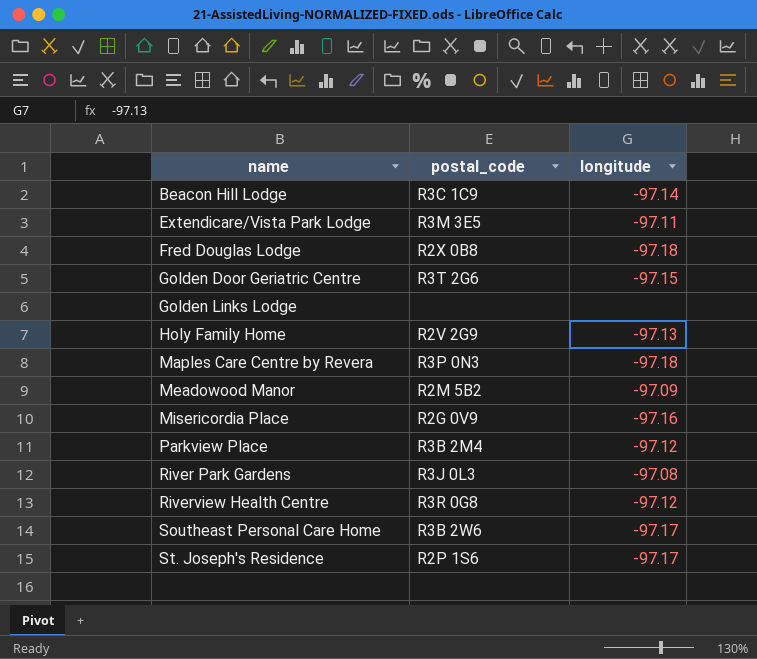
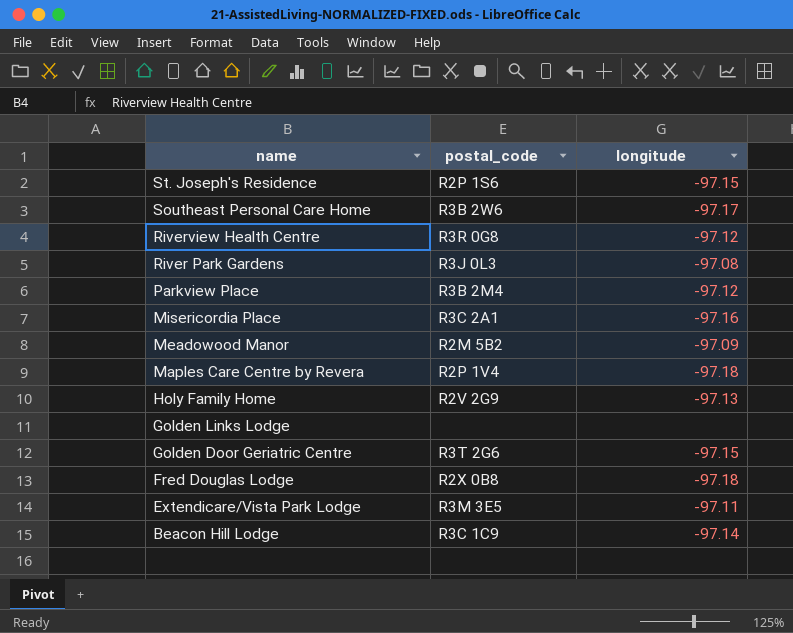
row order: name ascending -> name descending
St. Joseph's Residence | longitude: -97.17 -> -97.15
Misericordia Place | postal_code: R2G 0V9 -> R3C 2A1
Maples Care Centre by Revera | postal_code: R3P 0N3 -> R2P 1V4

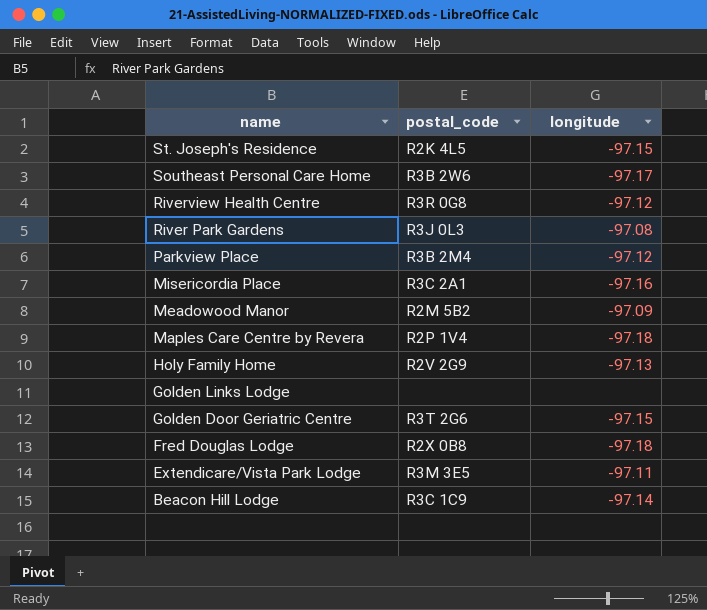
St. Joseph's Residence | postal_code: R2P 1S6 -> R2K 4L5

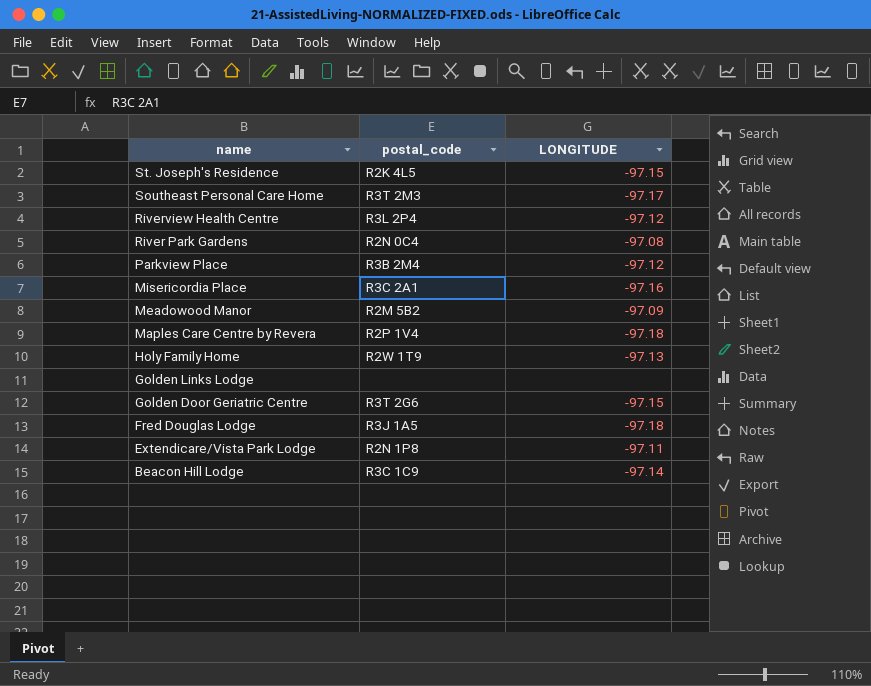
column name: longitude -> LONGITUDE
Southeast Personal Care Home | postal_code: R3B 2W6 -> R3T 2M3
Riverview Health Centre | postal_code: R3R 0G8 -> R3L 2P4
River Park Gardens | postal_code: R3J 0L3 -> R2N 0C4
Holy Family Home | postal_code: R2V 2G9 -> R2W 1T9
Fred Douglas Lodge | postal_code: R2X 0B8 -> R3J 1A5
Extendicare/Vista Park Lodge | postal_code: R3M 3E5 -> R2N 1P8

